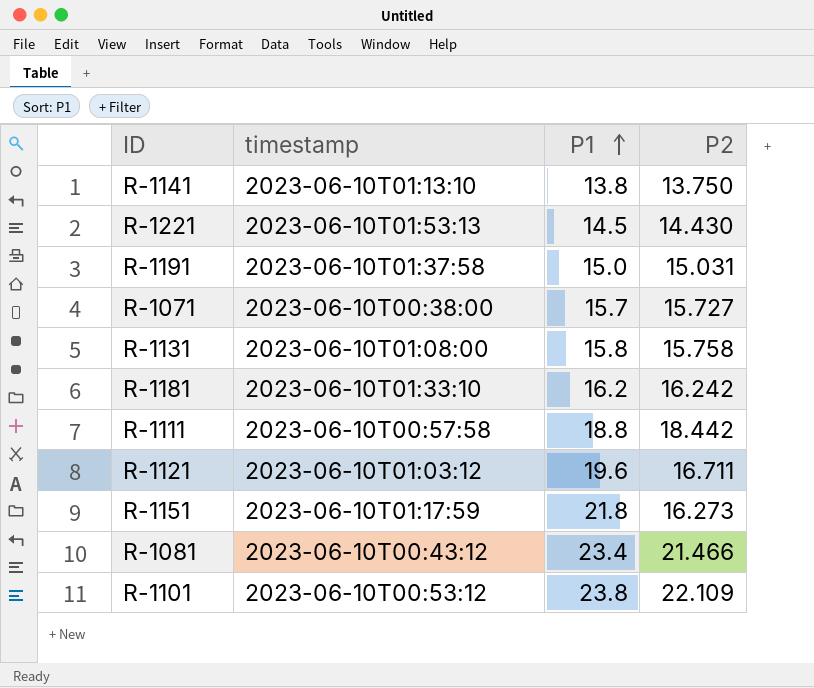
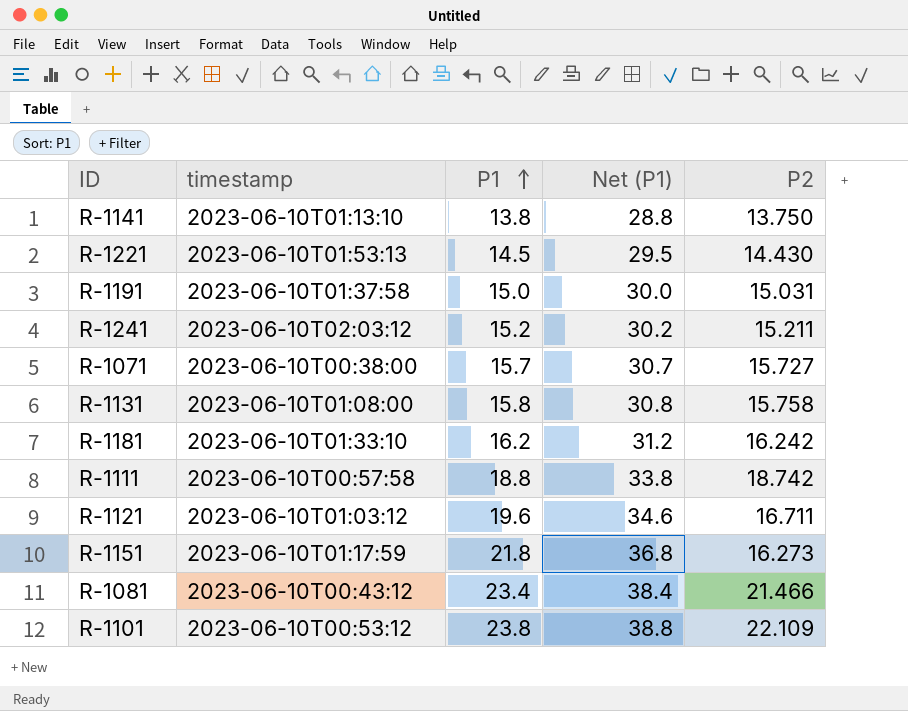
column Net (P1) | formula: none -> [P1] + 15
row R-1241: none -> 2023-06-10T02:03:12 | 15.2 | 30.2 | 15.211
R-1111 | P2: 18.442 -> 18.742

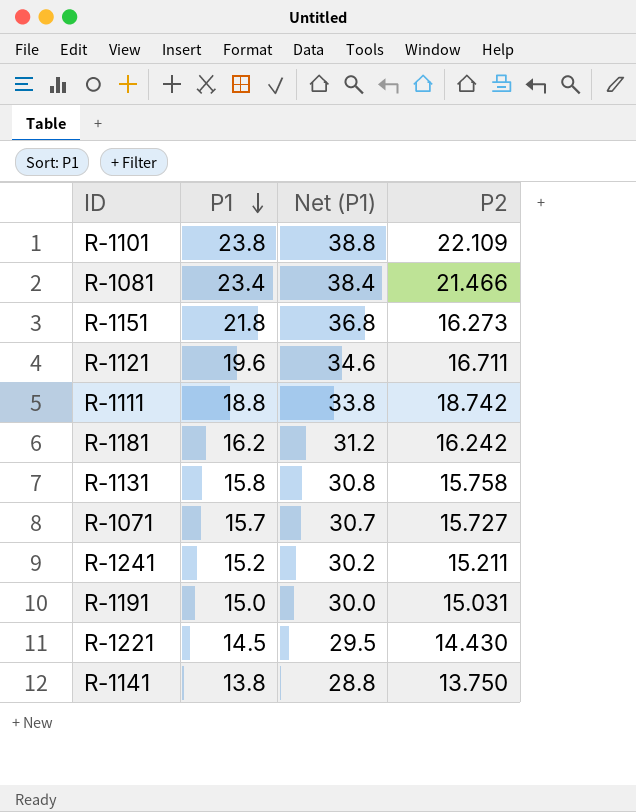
row order: P1 ascending -> P1 descending
column timestamp | position: 2 -> none

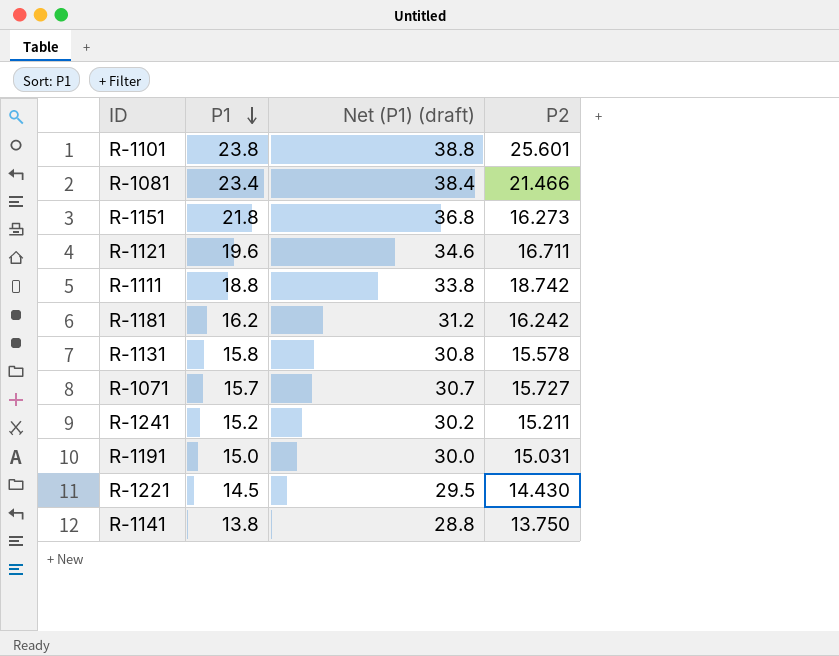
column name: Net (P1) -> Net (P1) (draft)
R-1101 | P2: 22.109 -> 25.601
R-1131 | P2: 15.758 -> 15.578

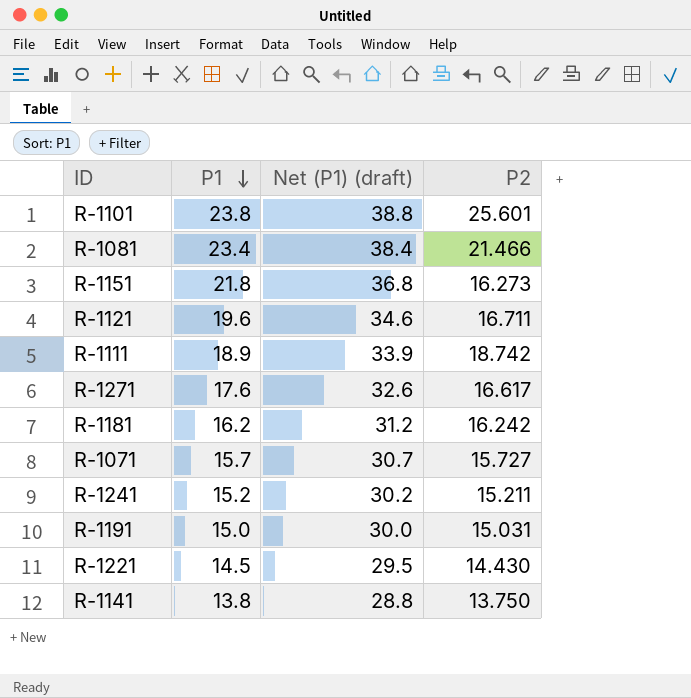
row R-1131: 15.8 | 30.8 | 15.578 -> none
R-1111 | P1: 18.8 -> 18.9
R-1111 | Net (P1) (draft): 33.8 -> 33.9
row R-1271: none -> 17.6 | 32.6 | 16.617

